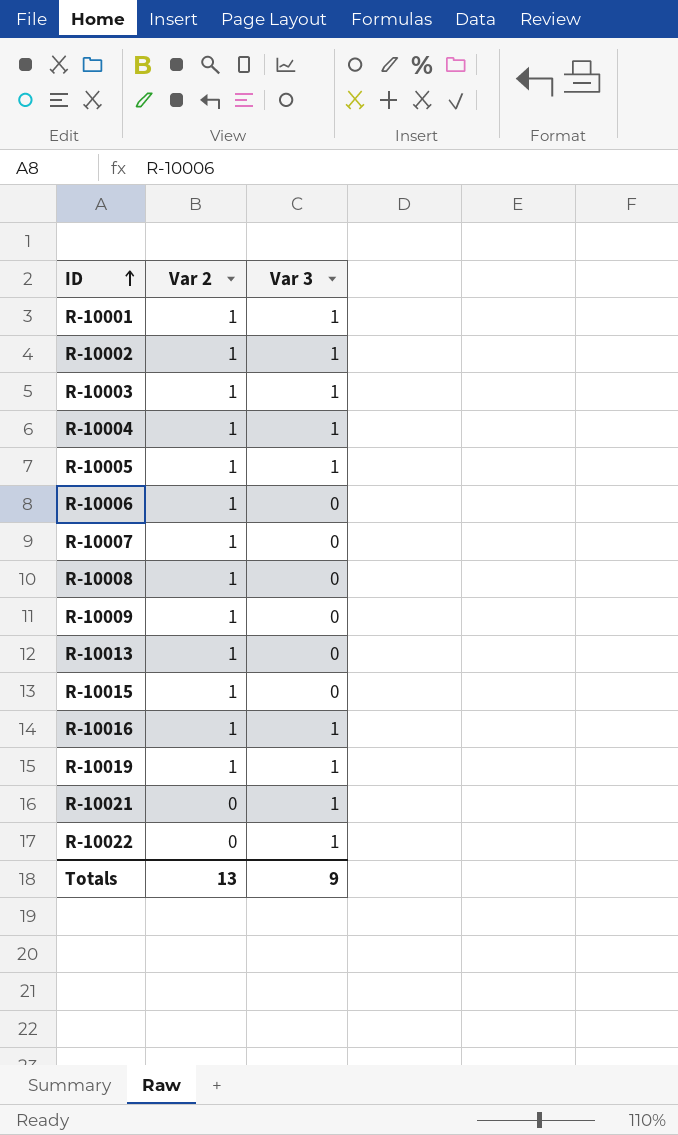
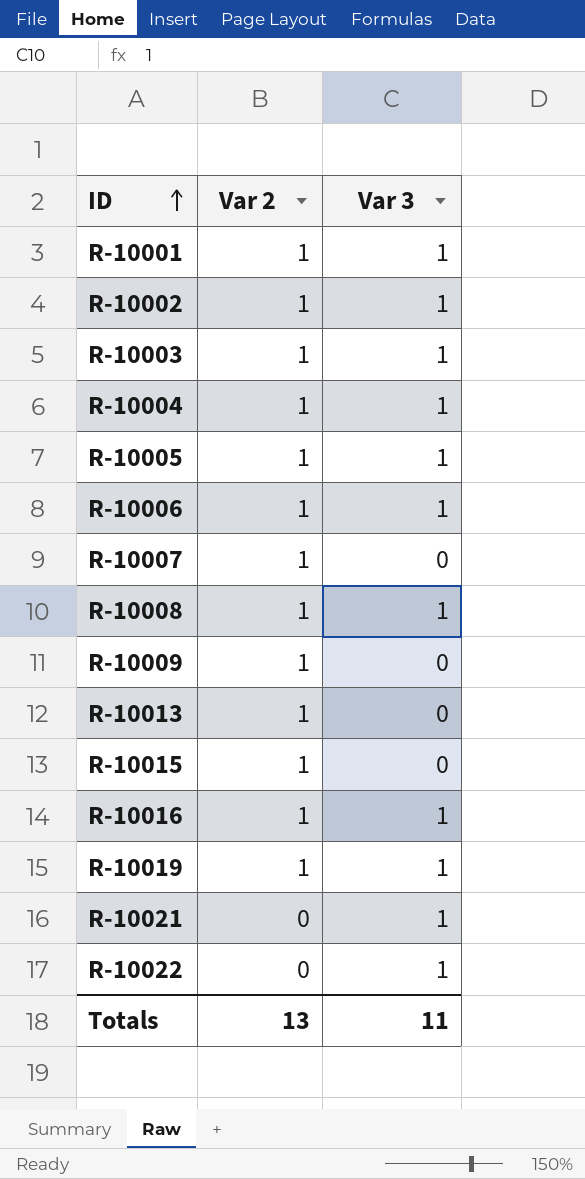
R-10006 | Var 3: 0 -> 1
R-10008 | Var 3: 0 -> 1
Totals | Var 3: 9 -> 11

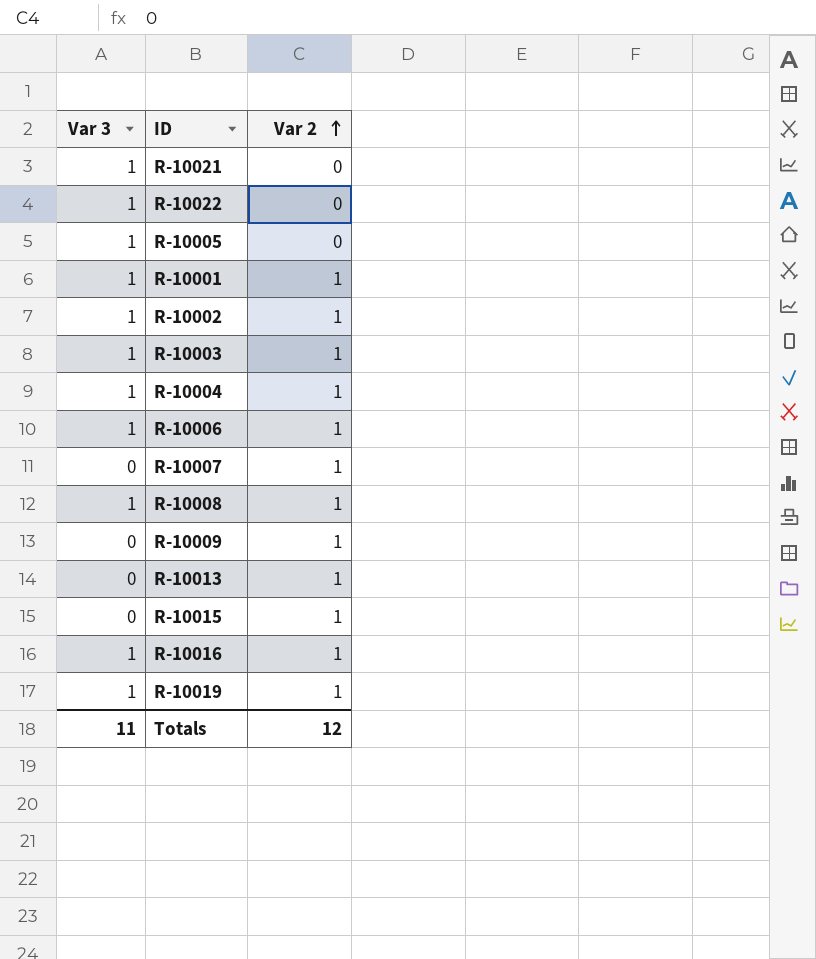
row order: ID ascending -> Var 2 ascending
column Var 3 | position: 3 -> 1
R-10005 | Var 2: 1 -> 0
Totals | Var 2: 13 -> 12

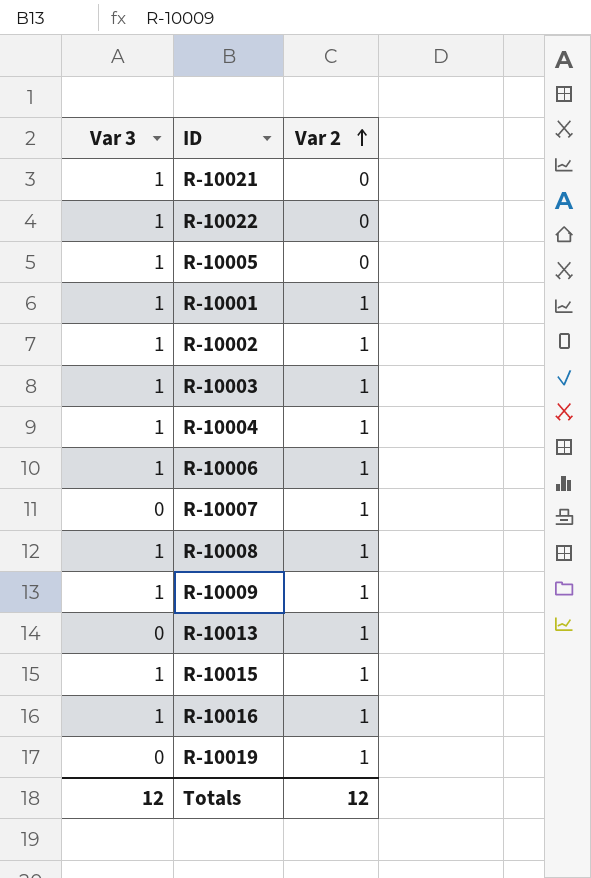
R-10009 | Var 3: 0 -> 1
R-10015 | Var 3: 0 -> 1
R-10019 | Var 3: 1 -> 0
Totals | Var 3: 11 -> 12

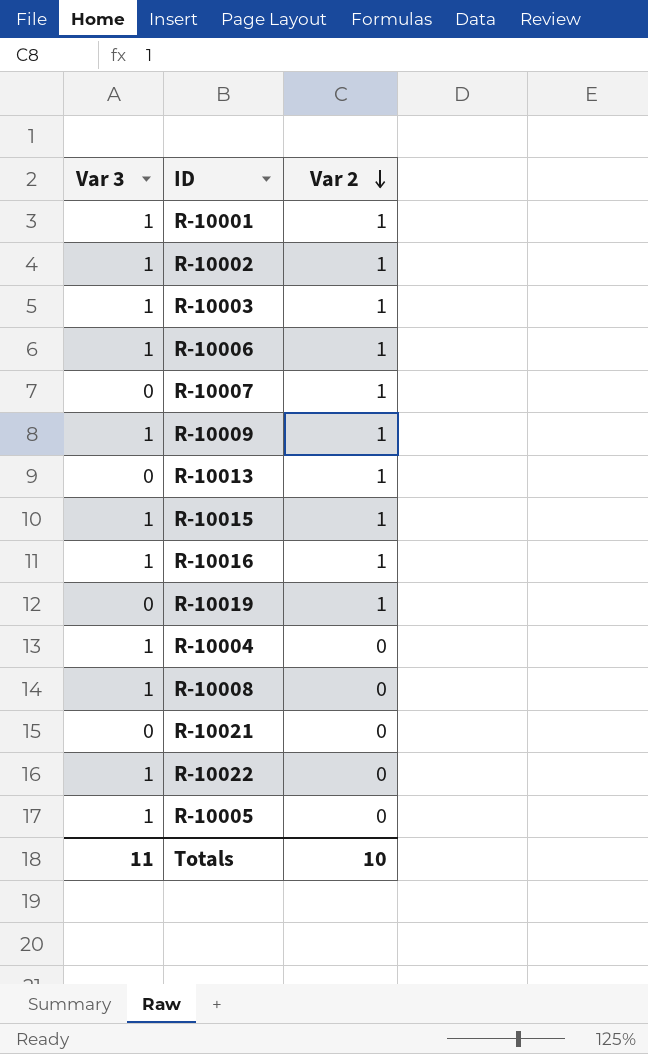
row order: Var 2 ascending -> Var 2 descending
R-10004 | Var 2: 1 -> 0
R-10008 | Var 2: 1 -> 0
R-10021 | Var 3: 1 -> 0
Totals | Var 3: 12 -> 11
Totals | Var 2: 12 -> 10

